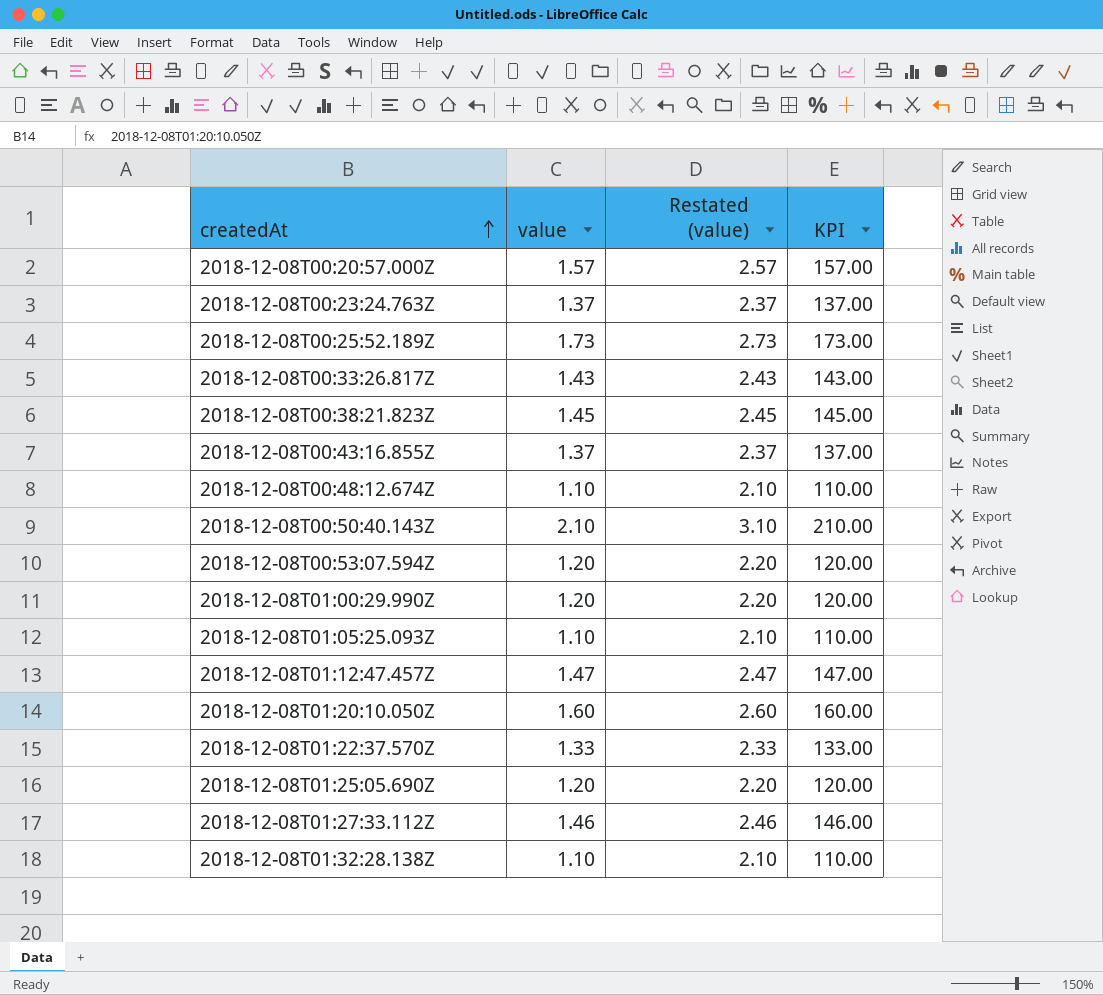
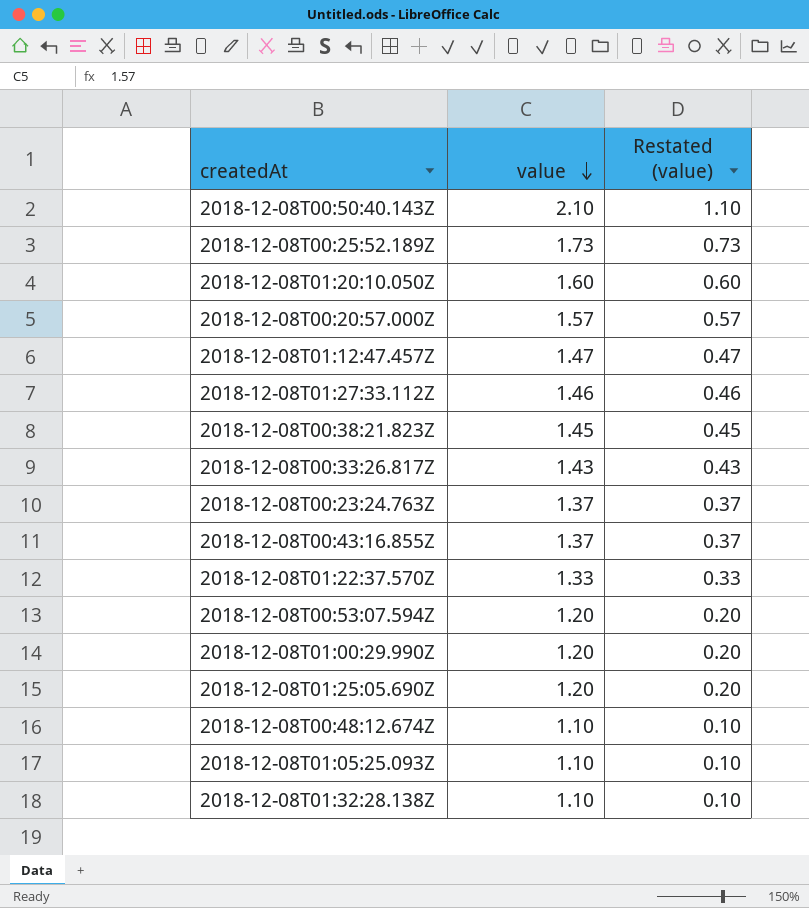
row order: createdAt ascending -> value descending
column KPI | formula: [value] * 100 -> none
column Restated (value) | formula: [value] + 1 -> [value] - 1

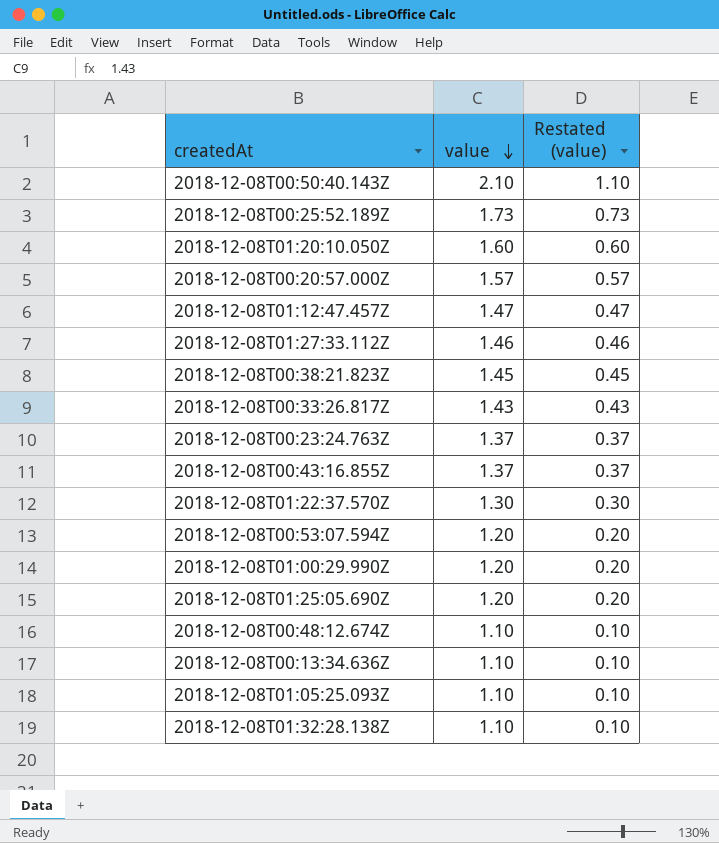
2018-12-08T01:22:37.570Z | value: 1.33 -> 1.30
2018-12-08T01:22:37.570Z | Restated (value): 0.33 -> 0.30
row 2018-12-08T00:13:34.636Z: none -> 1.10 | 0.10

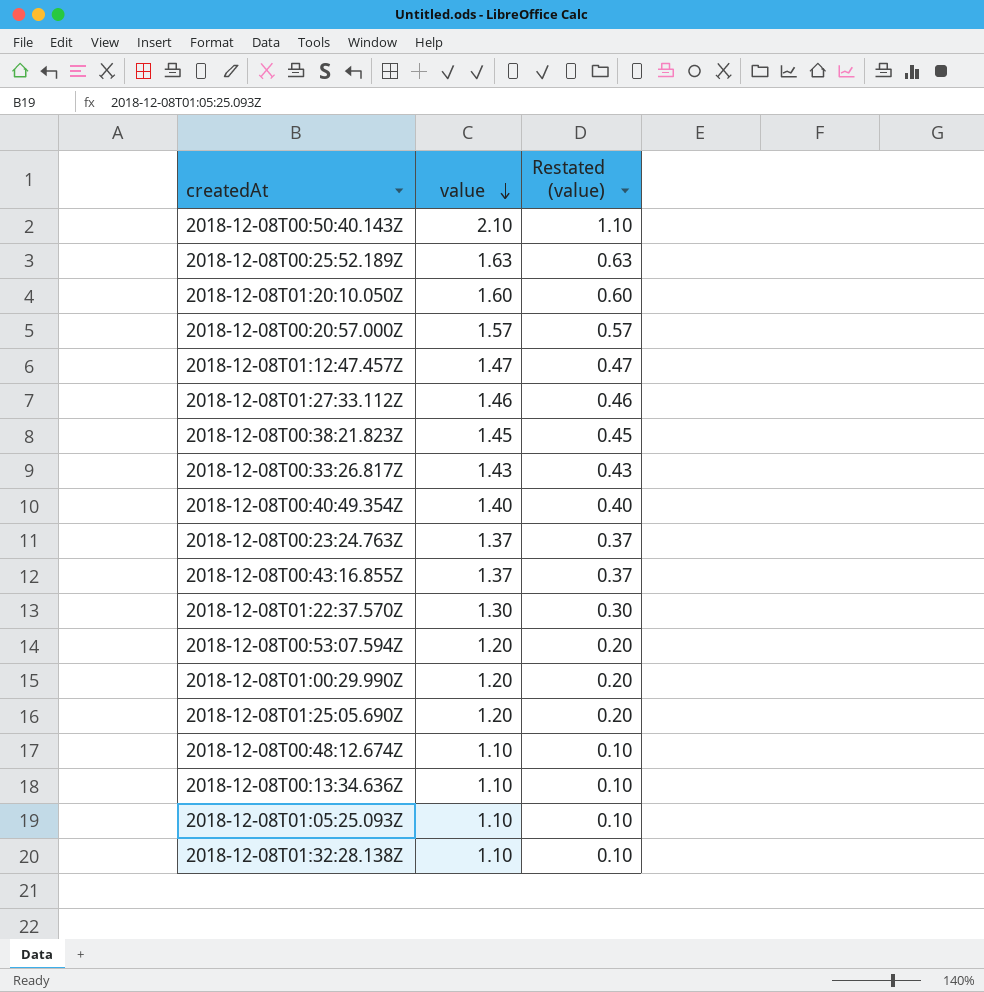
2018-12-08T00:25:52.189Z | value: 1.73 -> 1.63
2018-12-08T00:25:52.189Z | Restated (value): 0.73 -> 0.63
row 2018-12-08T00:40:49.354Z: none -> 1.40 | 0.40

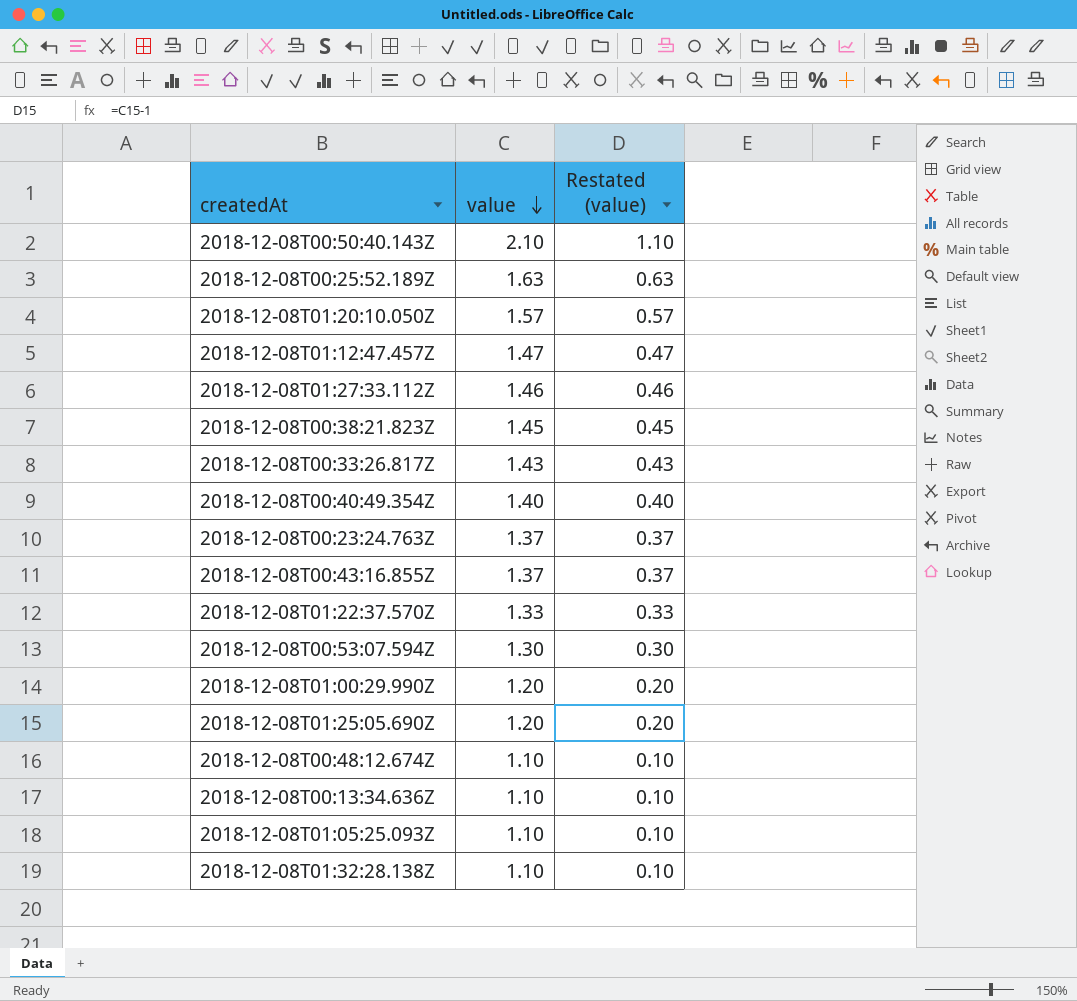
row 2018-12-08T00:20:57.000Z: 1.57 | 0.57 -> none
2018-12-08T01:20:10.050Z | value: 1.60 -> 1.57
2018-12-08T01:20:10.050Z | Restated (value): 0.60 -> 0.57
2018-12-08T01:22:37.570Z | value: 1.30 -> 1.33
2018-12-08T01:22:37.570Z | Restated (value): 0.30 -> 0.33
2018-12-08T00:53:07.594Z | value: 1.20 -> 1.30
2018-12-08T00:53:07.594Z | Restated (value): 0.20 -> 0.30

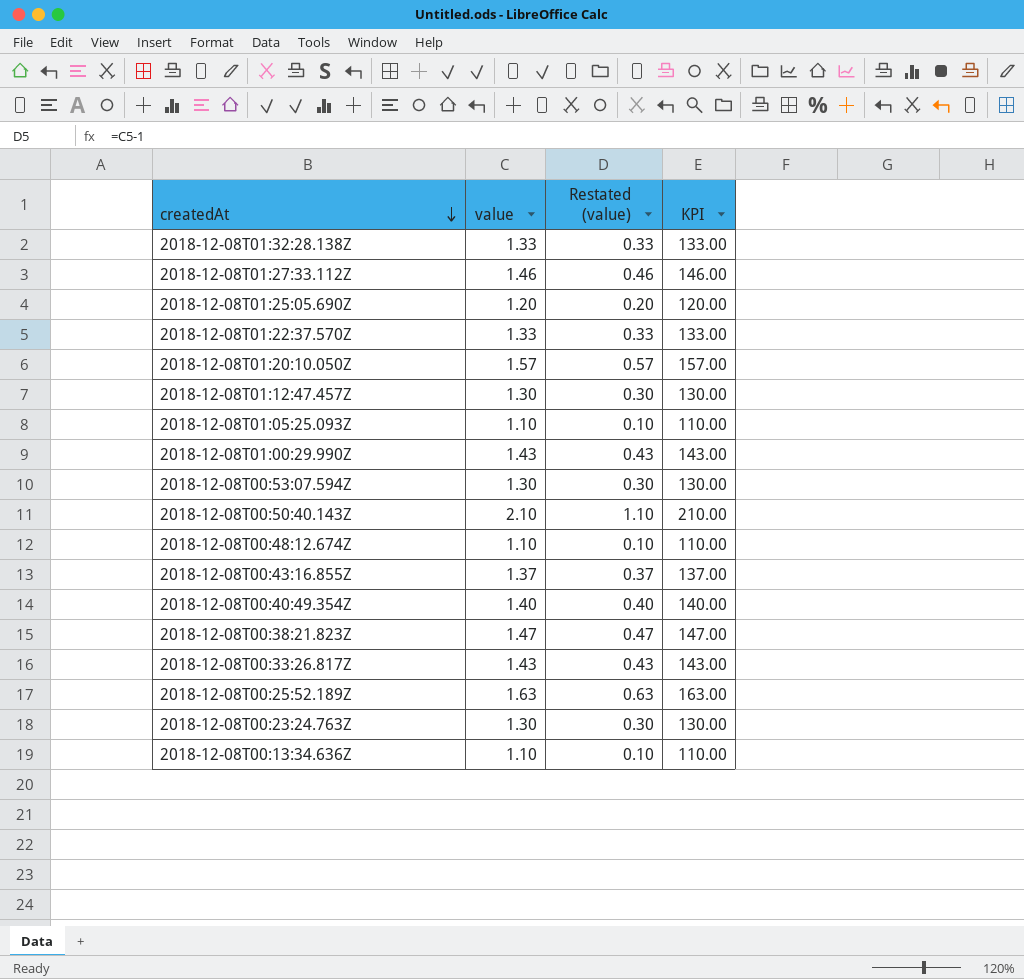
row order: value descending -> createdAt descending
column KPI | formula: none -> [value] * 100
2018-12-08T01:32:28.138Z | value: 1.10 -> 1.33
2018-12-08T01:32:28.138Z | Restated (value): 0.10 -> 0.33
2018-12-08T01:12:47.457Z | value: 1.47 -> 1.30
2018-12-08T01:12:47.457Z | Restated (value): 0.47 -> 0.30
2018-12-08T01:00:29.990Z | value: 1.20 -> 1.43
2018-12-08T01:00:29.990Z | Restated (value): 0.20 -> 0.43
2018-12-08T00:38:21.823Z | value: 1.45 -> 1.47
2018-12-08T00:38:21.823Z | Restated (value): 0.45 -> 0.47
2018-12-08T00:23:24.763Z | value: 1.37 -> 1.30
2018-12-08T00:23:24.763Z | Restated (value): 0.37 -> 0.30

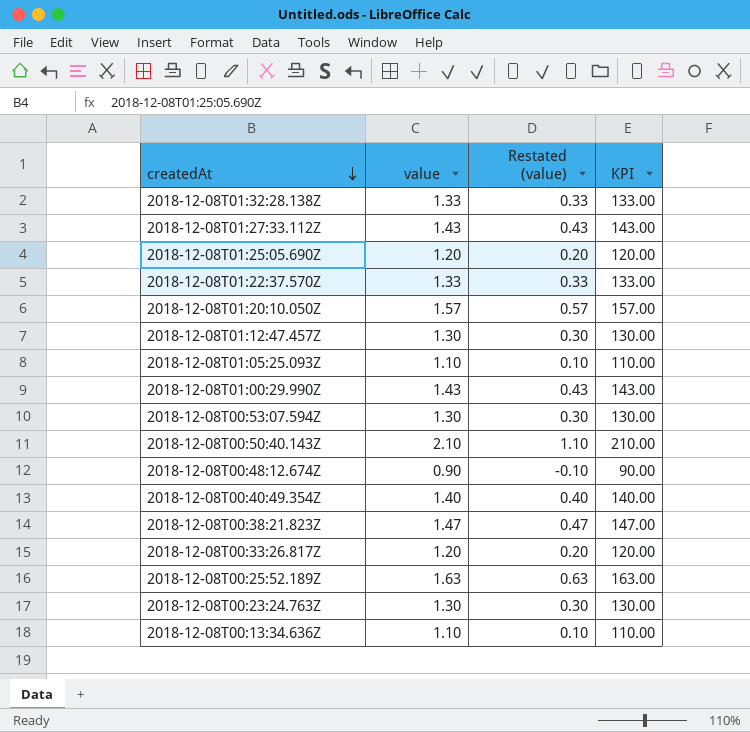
row 2018-12-08T00:43:16.855Z: 1.37 | 0.37 | 137.00 -> none
2018-12-08T01:27:33.112Z | value: 1.46 -> 1.43
2018-12-08T01:27:33.112Z | Restated (value): 0.46 -> 0.43
2018-12-08T01:27:33.112Z | KPI: 146.00 -> 143.00
2018-12-08T00:48:12.674Z | value: 1.10 -> 0.90
2018-12-08T00:48:12.674Z | Restated (value): 0.10 -> -0.10
2018-12-08T00:48:12.674Z | KPI: 110.00 -> 90.00
2018-12-08T00:33:26.817Z | value: 1.43 -> 1.20
2018-12-08T00:33:26.817Z | Restated (value): 0.43 -> 0.20
2018-12-08T00:33:26.817Z | KPI: 143.00 -> 120.00

